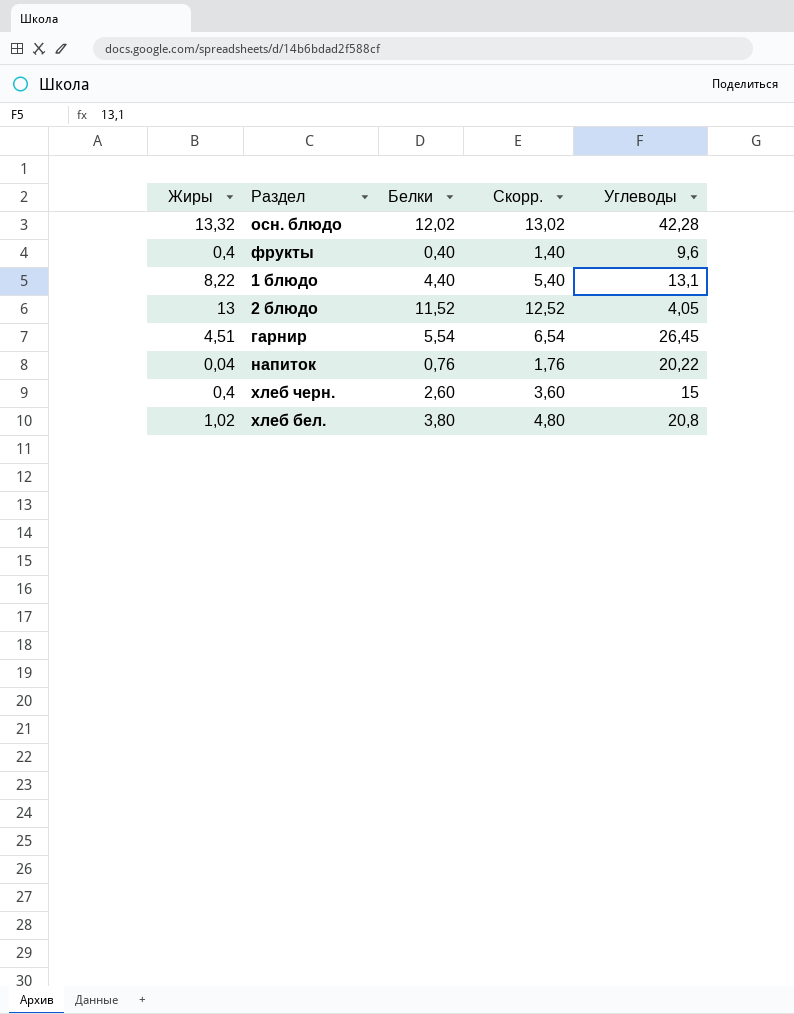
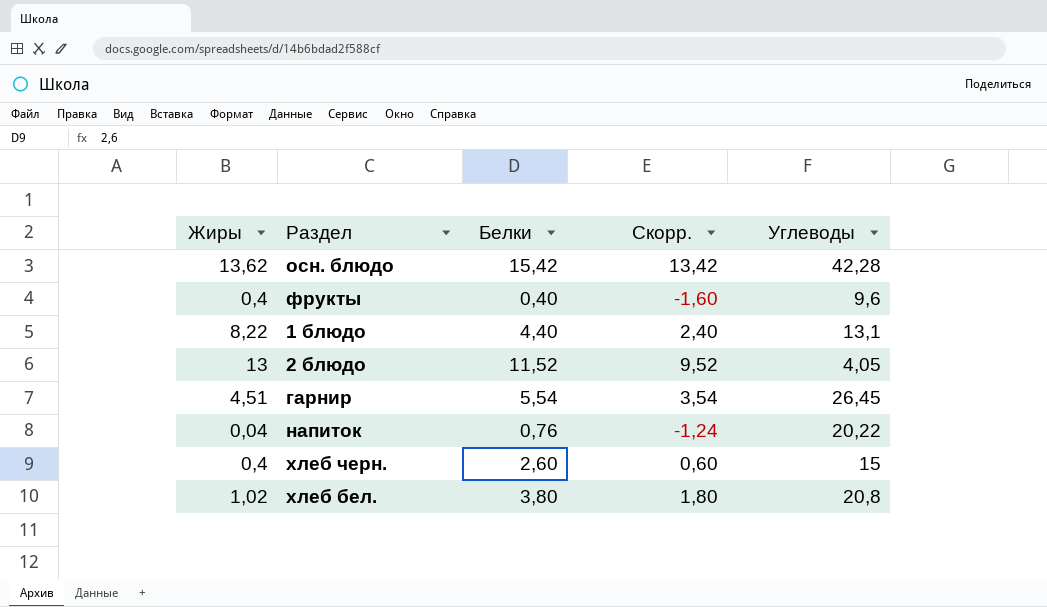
column Скорр. | formula: [Белки] + 1 -> [Белки] - 2
осн. блюдо | Жиры: 13,32 -> 13,62
осн. блюдо | Белки: 12,02 -> 15,42

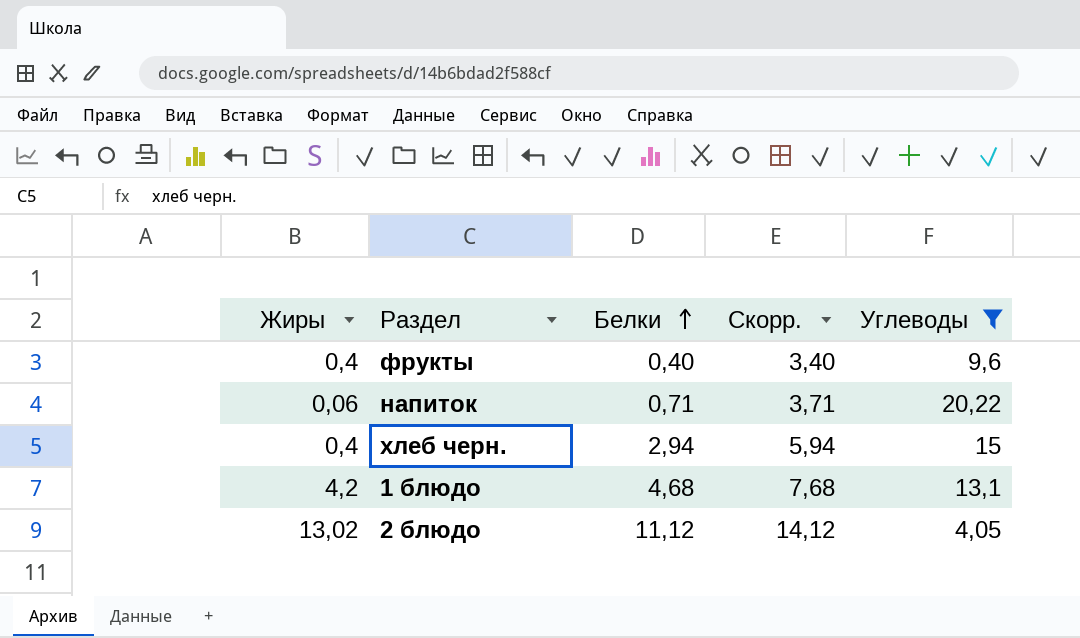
filter: none -> Углеводы <= 20,22
row order: none -> Белки ascending
column Скорр. | formula: [Белки] - 2 -> [Белки] + 3
напиток | Жиры: 0,04 -> 0,06
напиток | Белки: 0,76 -> 0,71
хлеб черн. | Белки: 2,60 -> 2,94
1 блюдо | Жиры: 8,22 -> 4,2
1 блюдо | Белки: 4,40 -> 4,68
2 блюдо | Жиры: 13 -> 13,02
2 блюдо | Белки: 11,52 -> 11,12

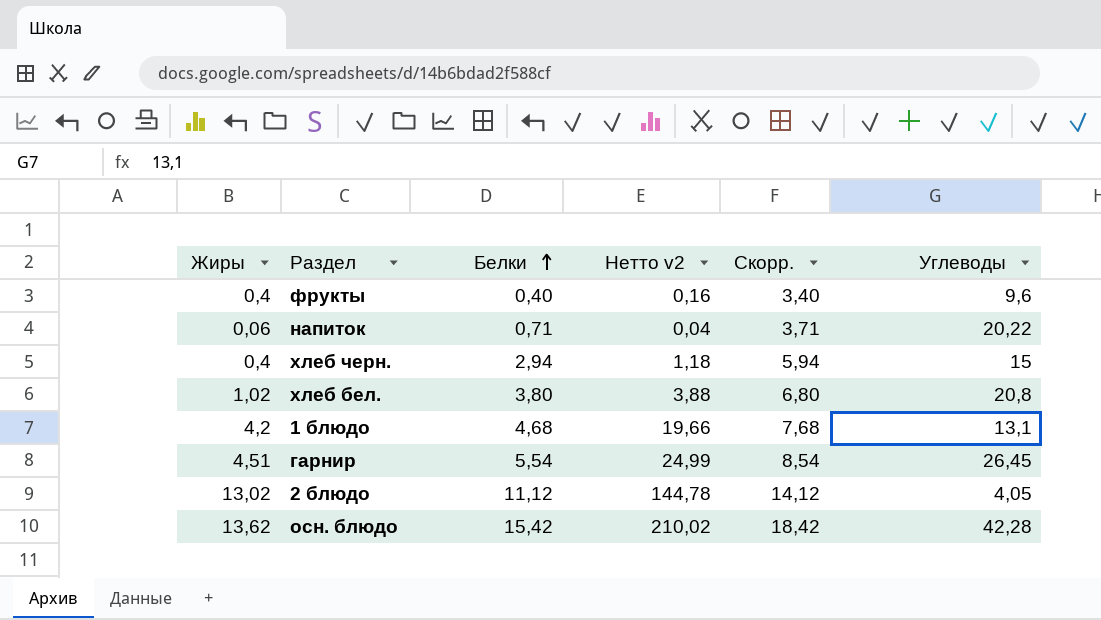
filter: Углеводы <= 20,22 -> none
column Нетто v2 | formula: none -> [Жиры] * [Белки]

